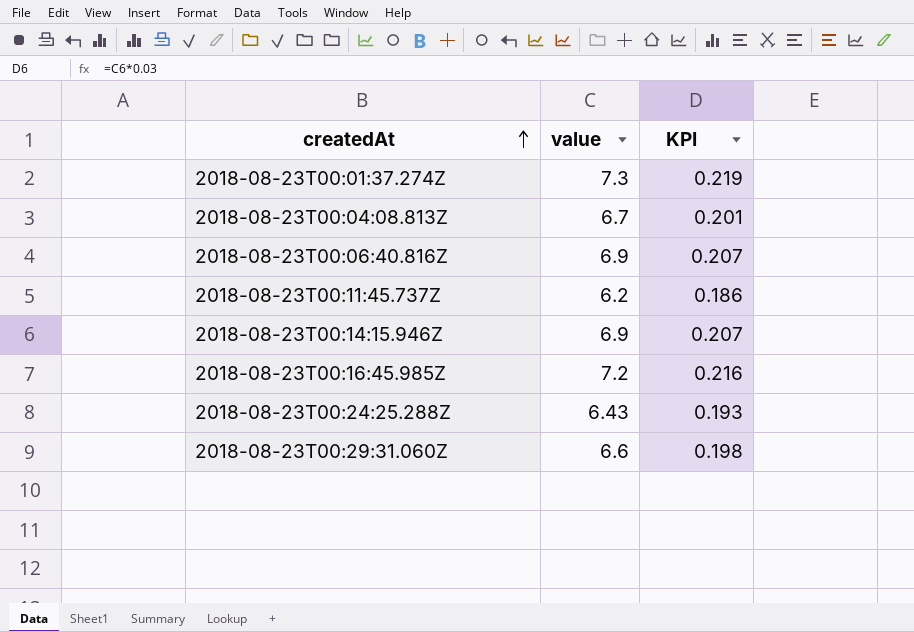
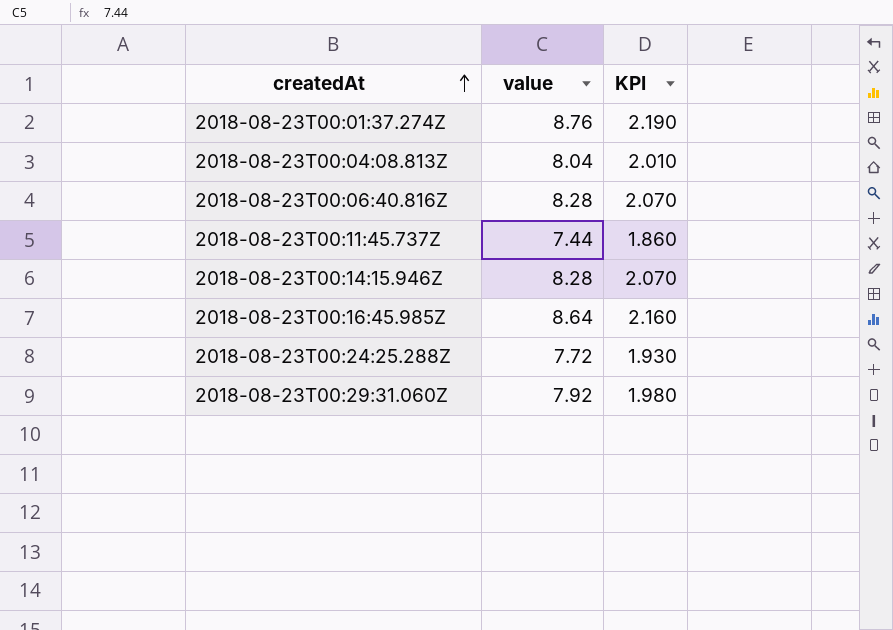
column KPI | formula: [value] * 0.03 -> [value] * 0.25
2018-08-23T00:01:37.274Z | value: 7.3 -> 8.76
2018-08-23T00:04:08.813Z | value: 6.7 -> 8.04
2018-08-23T00:06:40.816Z | value: 6.9 -> 8.28
2018-08-23T00:11:45.737Z | value: 6.2 -> 7.44
2018-08-23T00:14:15.946Z | value: 6.9 -> 8.28
2018-08-23T00:16:45.985Z | value: 7.2 -> 8.64
2018-08-23T00:24:25.288Z | value: 6.43 -> 7.72
2018-08-23T00:29:31.060Z | value: 6.6 -> 7.92

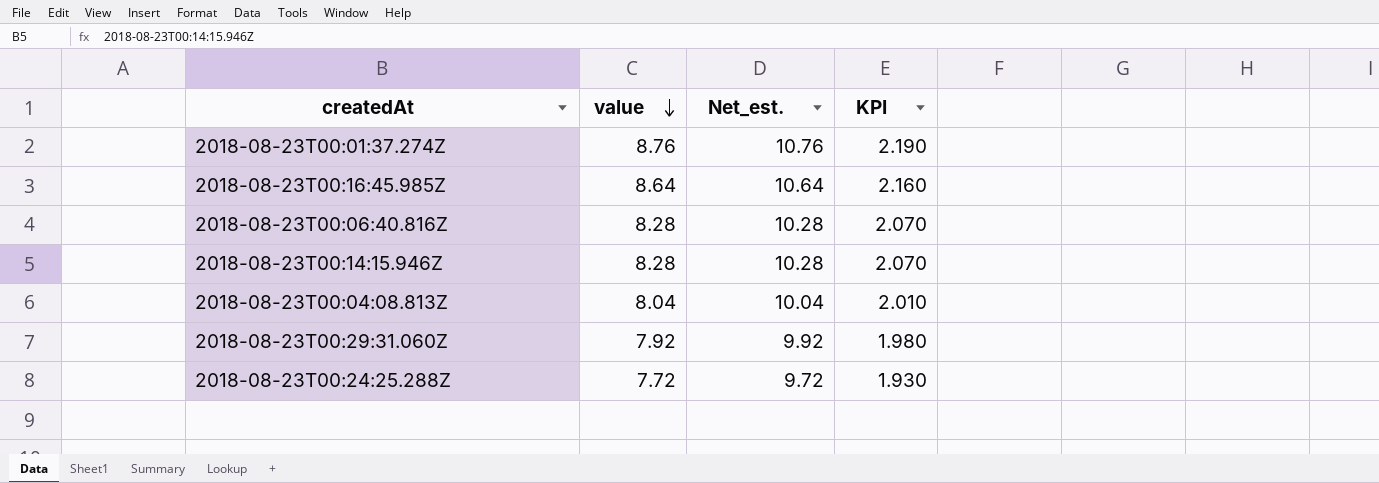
row order: createdAt ascending -> value descending
column Net_est. | formula: none -> [value] + 2
row 2018-08-23T00:11:45.737Z: 7.44 | 1.860 -> none

